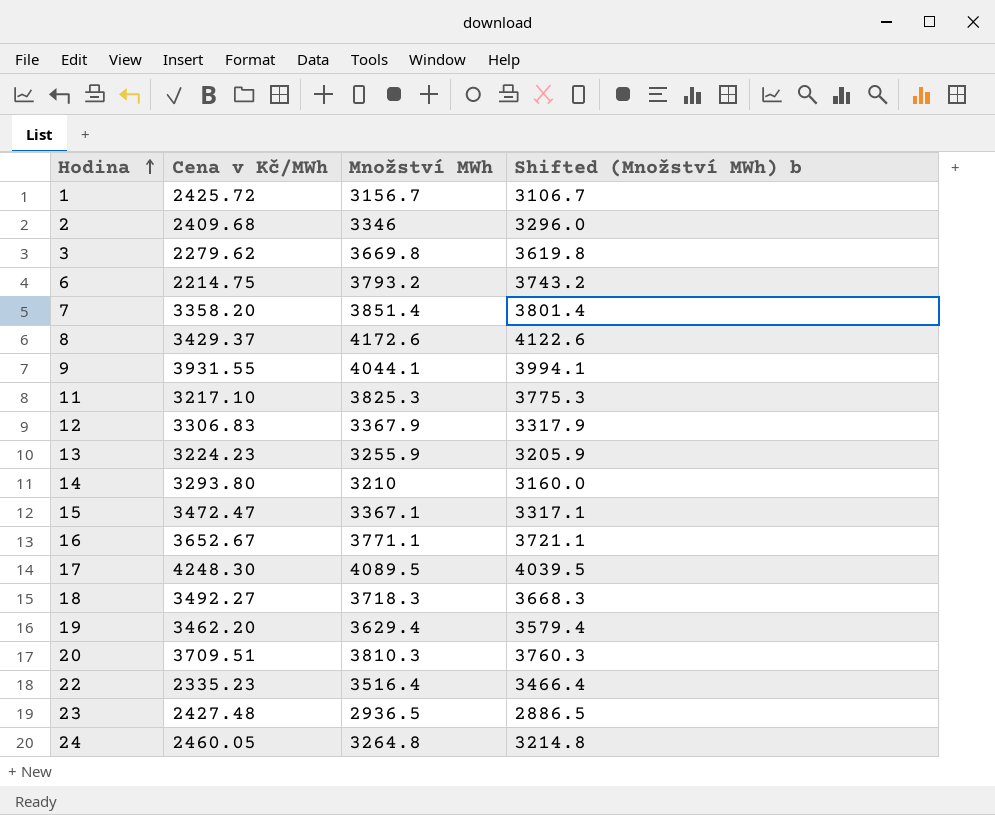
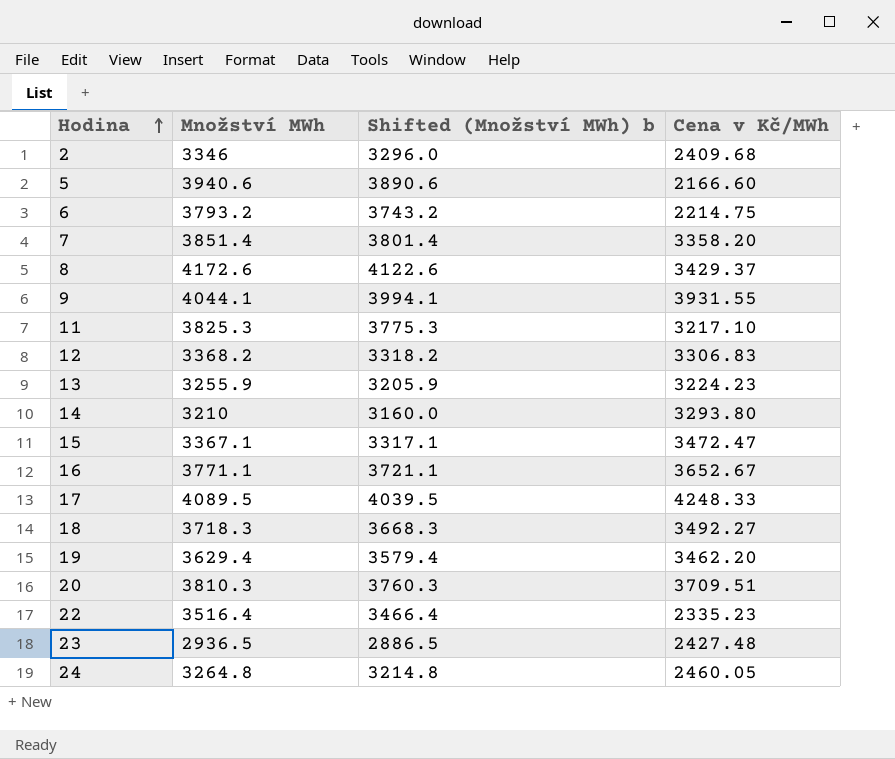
column Cena v Kč/MWh | position: 2 -> 4
row 1: 2425.72 | 3156.7 | 3106.7 -> none
row 3: 2279.62 | 3669.8 | 3619.8 -> none
row 5: none -> 3940.6 | 3890.6 | 2166.60
12 | Množství MWh: 3367.9 -> 3368.2
12 | Shifted (Množství MWh) b: 3317.9 -> 3318.2
17 | Cena v Kč/MWh: 4248.30 -> 4248.33

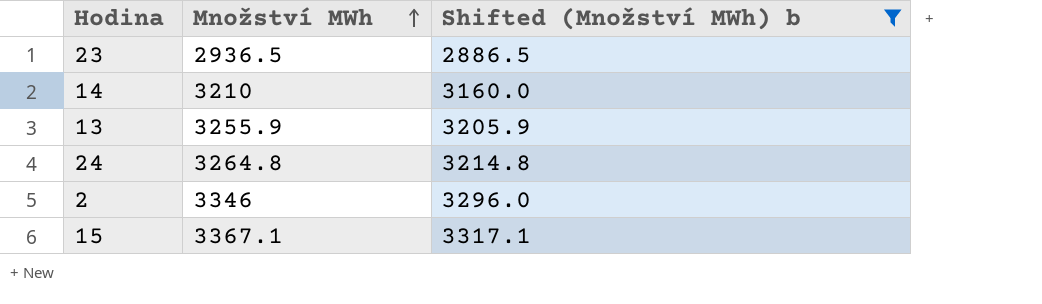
filter: none -> Shifted (Množství MWh) b <= 3317.1
row order: Hodina ascending -> Množství MWh ascending
column Cena v Kč/MWh | position: 4 -> none

